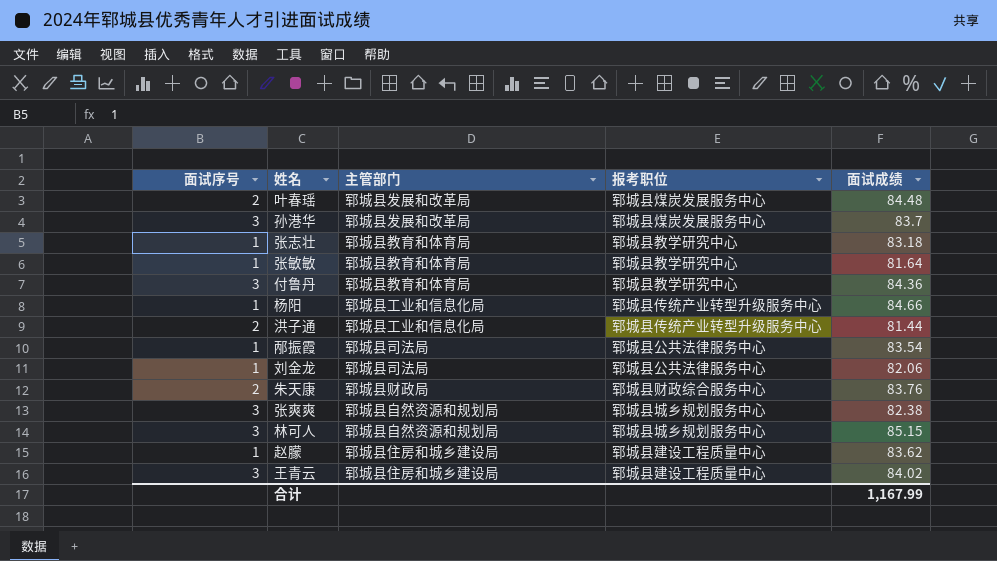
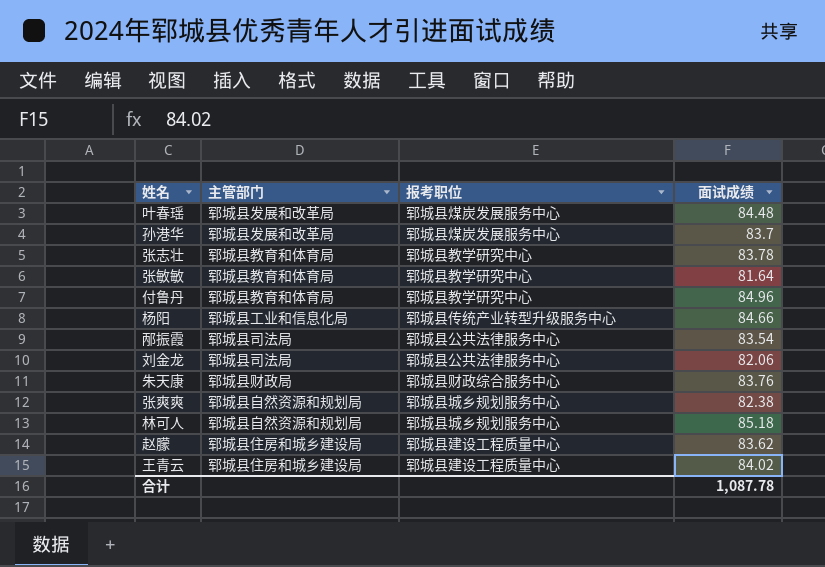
column 面试序号 | position: 1 -> none
row 洪子通: 2 | 郓城县工业和信息化局 | 郓城县传统产业转型升级服务中心 | 81.44 -> none
张志壮 | 面试成绩: 83.18 -> 83.78
付鲁丹 | 面试成绩: 84.36 -> 84.96
林可人 | 面试成绩: 85.15 -> 85.18
合计 | 面试成绩: 1,167.99 -> 1,087.78

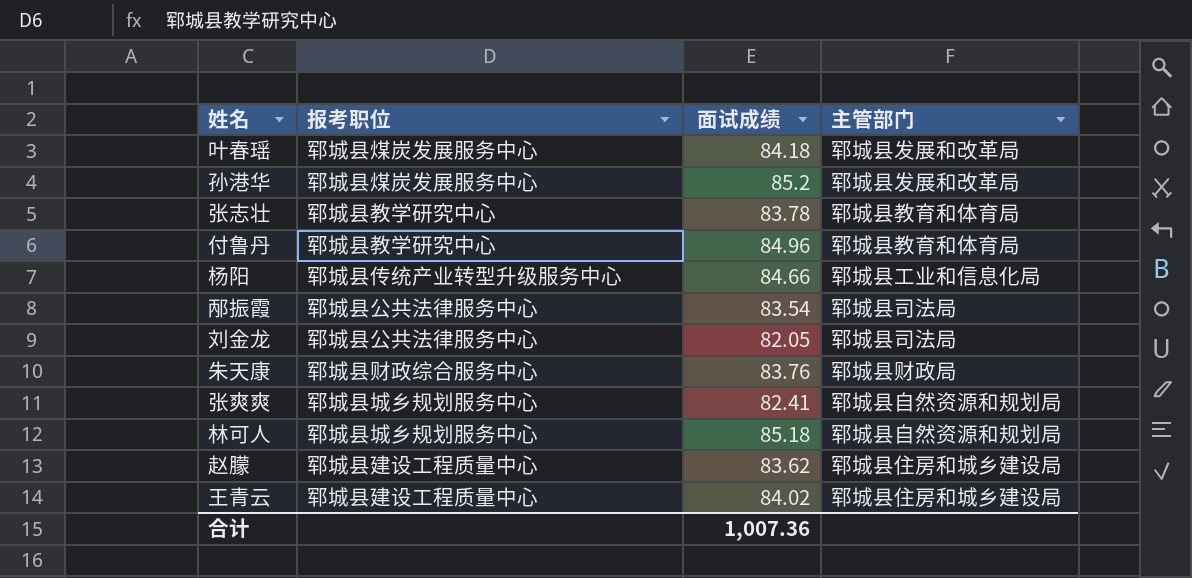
column 主管部门 | position: 2 -> 4
row 张敏敏: 郓城县教育和体育局 | 郓城县教学研究中心 | 81.64 -> none
叶春瑶 | 面试成绩: 84.48 -> 84.18
孙港华 | 面试成绩: 83.7 -> 85.2
刘金龙 | 面试成绩: 82.06 -> 82.05
张爽爽 | 面试成绩: 82.38 -> 82.41
合计 | 面试成绩: 1,087.78 -> 1,007.36

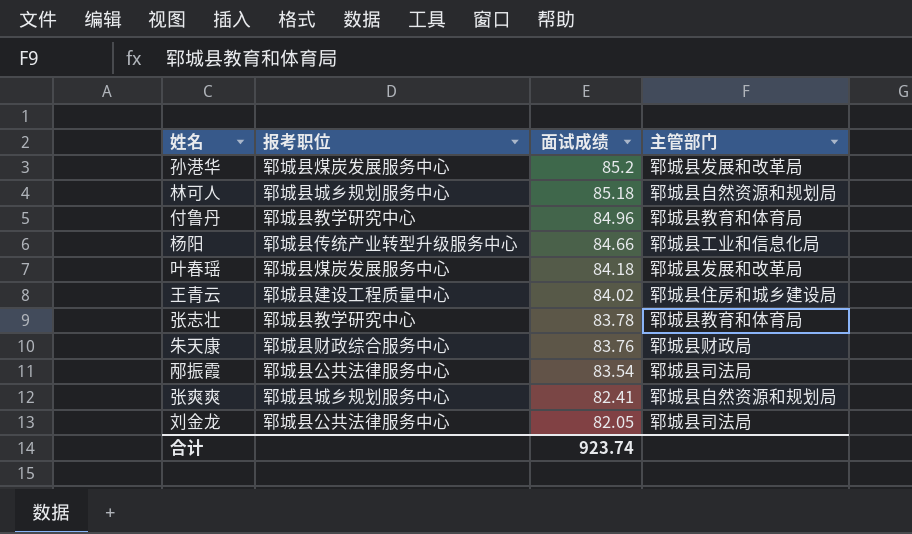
row order: none -> 面试成绩 descending
row 赵朦: 郓城县建设工程质量中心 | 83.62 | 郓城县住房和城乡建设局 -> none
合计 | 面试成绩: 1,007.36 -> 923.74

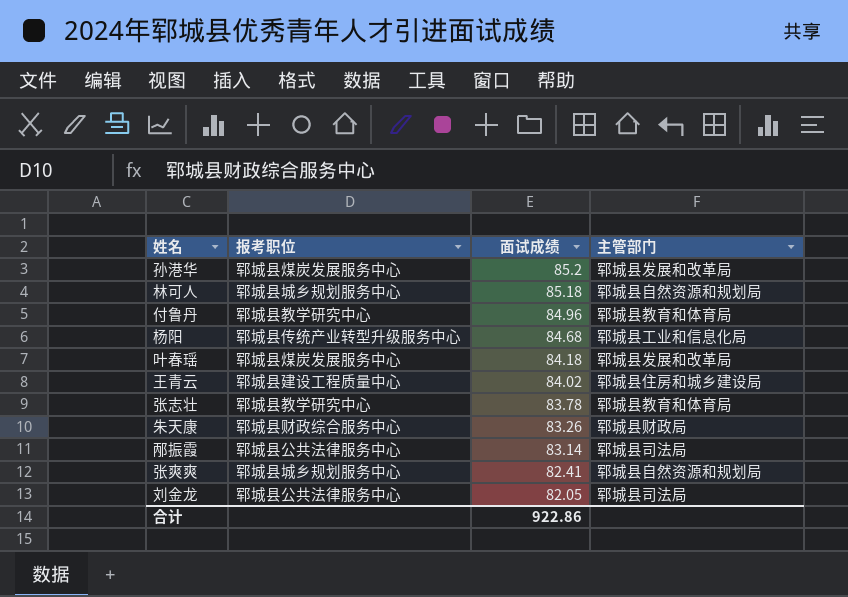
杨阳 | 面试成绩: 84.66 -> 84.68
朱天康 | 面试成绩: 83.76 -> 83.26
邴振霞 | 面试成绩: 83.54 -> 83.14
合计 | 面试成绩: 923.74 -> 922.86

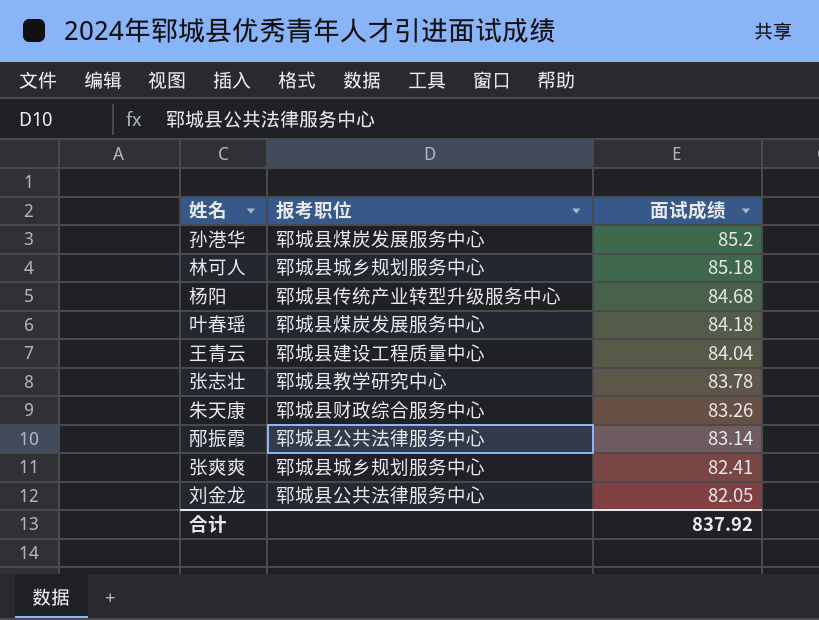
column 主管部门 | position: 4 -> none
row 付鲁丹: 郓城县教学研究中心 | 84.96 | 郓城县教育和体育局 -> none
王青云 | 面试成绩: 84.02 -> 84.04
合计 | 面试成绩: 922.86 -> 837.92

